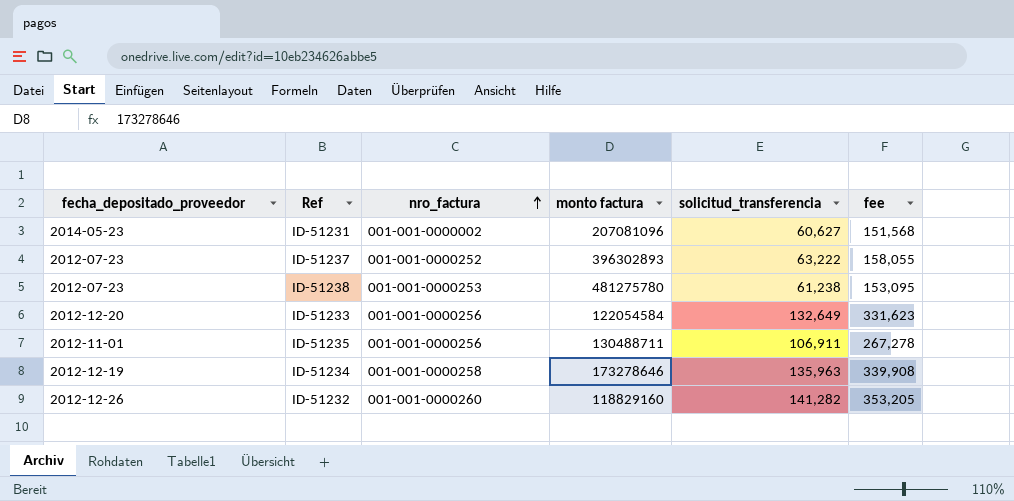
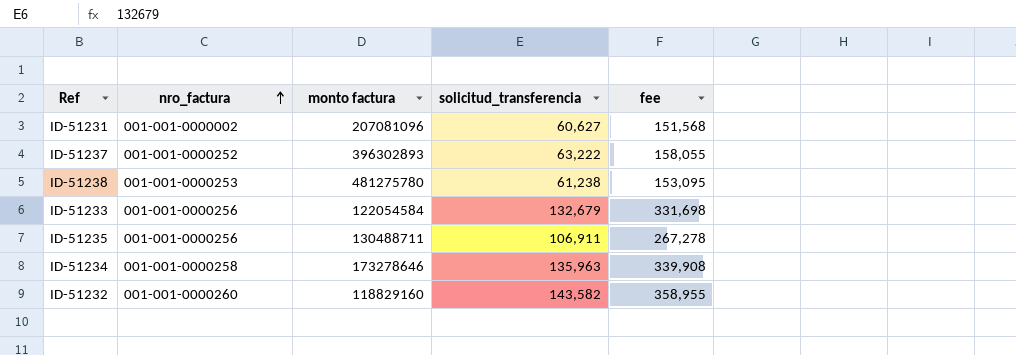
column fecha_depositado_proveedor | position: 1 -> none
ID-51233 | solicitud_transferencia: 132,649 -> 132,679
ID-51233 | fee: 331,623 -> 331,698
ID-51232 | solicitud_transferencia: 141,282 -> 143,582
ID-51232 | fee: 353,205 -> 358,955

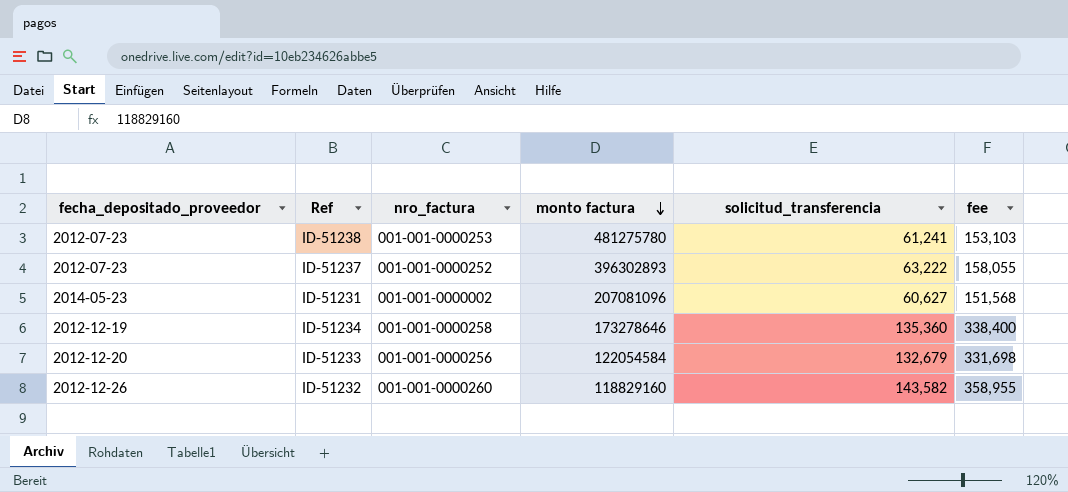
row order: nro_factura ascending -> monto factura descending
column fecha_depositado_proveedor | position: none -> 1
row ID-51235: 001-001-0000256 | 130488711 | 106,911 | 267,278 -> none
ID-51238 | solicitud_transferencia: 61,238 -> 61,241
ID-51238 | fee: 153,095 -> 153,103
ID-51234 | solicitud_transferencia: 135,963 -> 135,360
ID-51234 | fee: 339,908 -> 338,400

